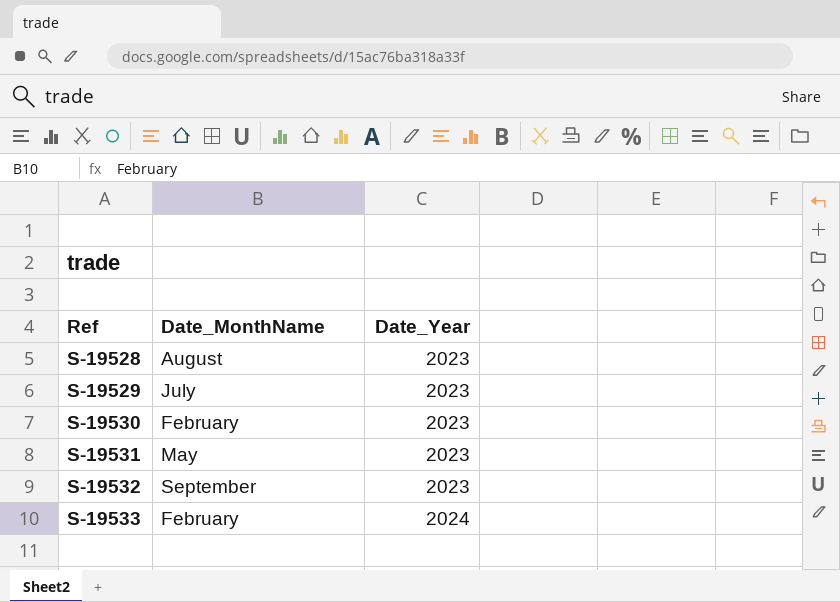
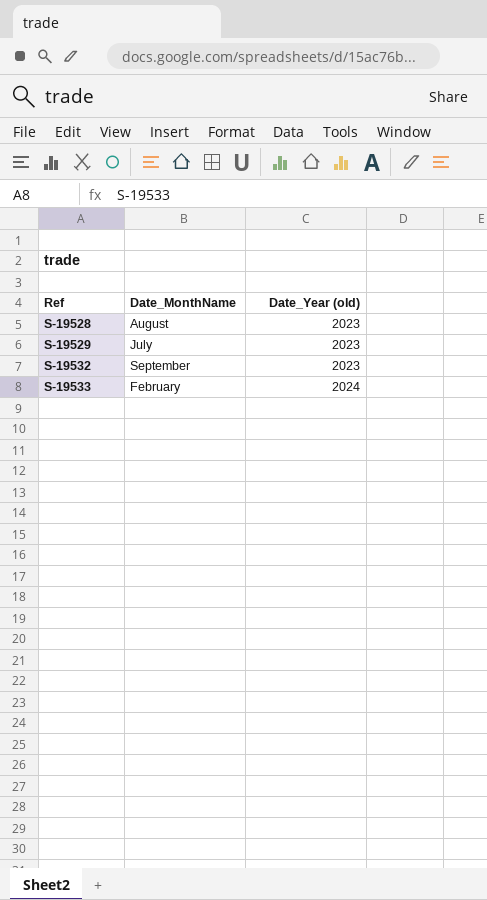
column name: Date_Year -> Date_Year (old)
row S-19530: February | 2023 -> none
row S-19531: May | 2023 -> none

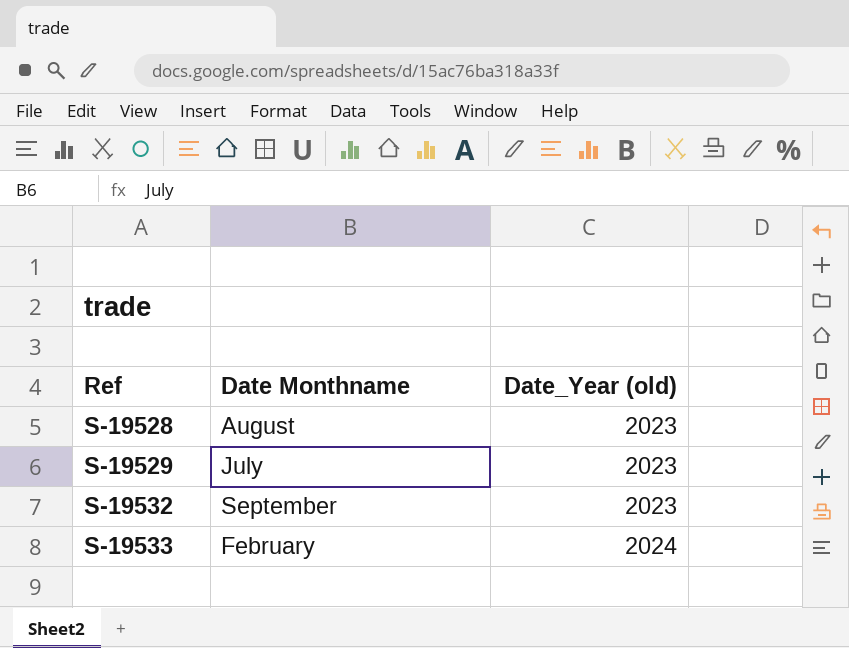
column name: Date_MonthName -> Date Monthname

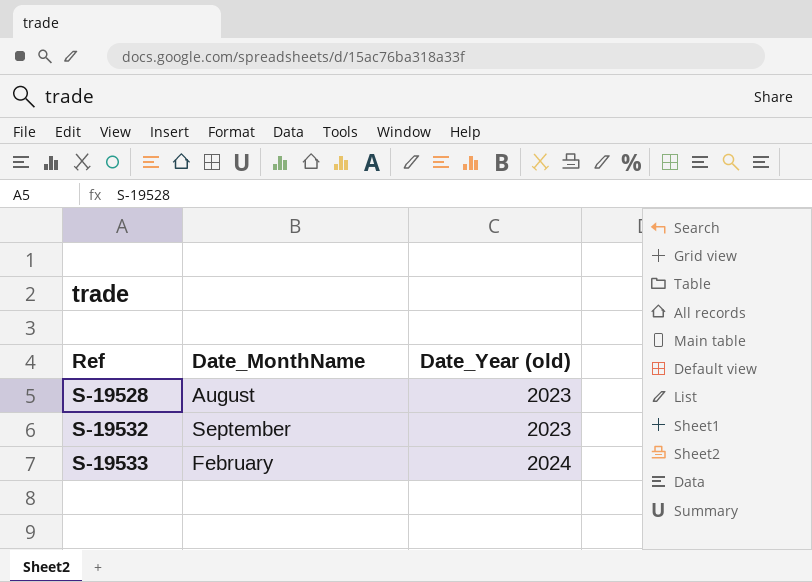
column name: Date Monthname -> Date_MonthName
row S-19529: July | 2023 -> none

